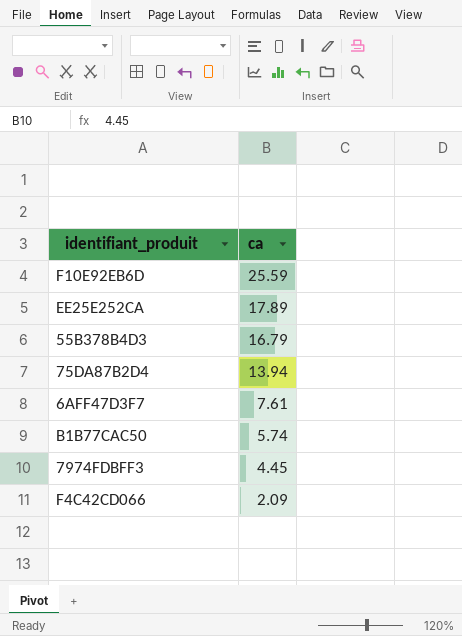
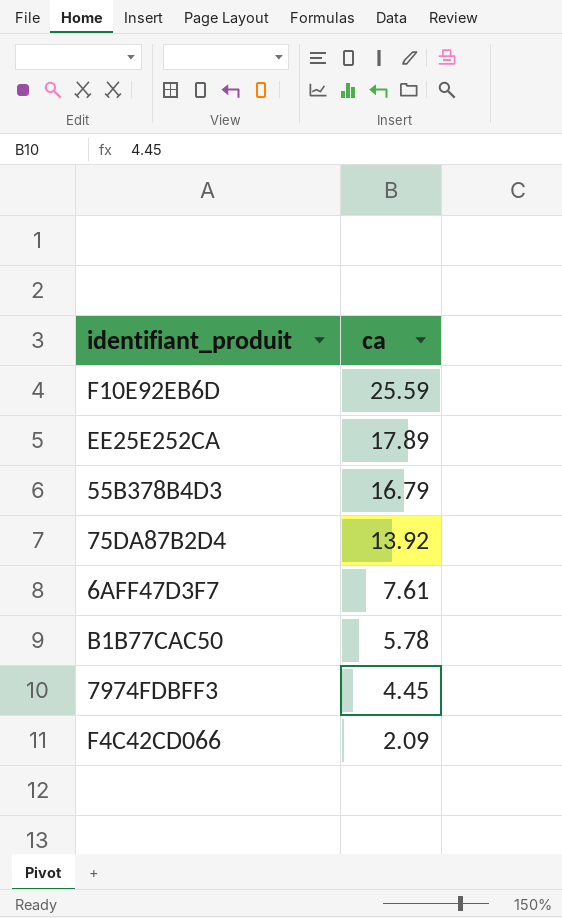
75DA87B2D4 | ca: 13.94 -> 13.92
B1B77CAC50 | ca: 5.74 -> 5.78

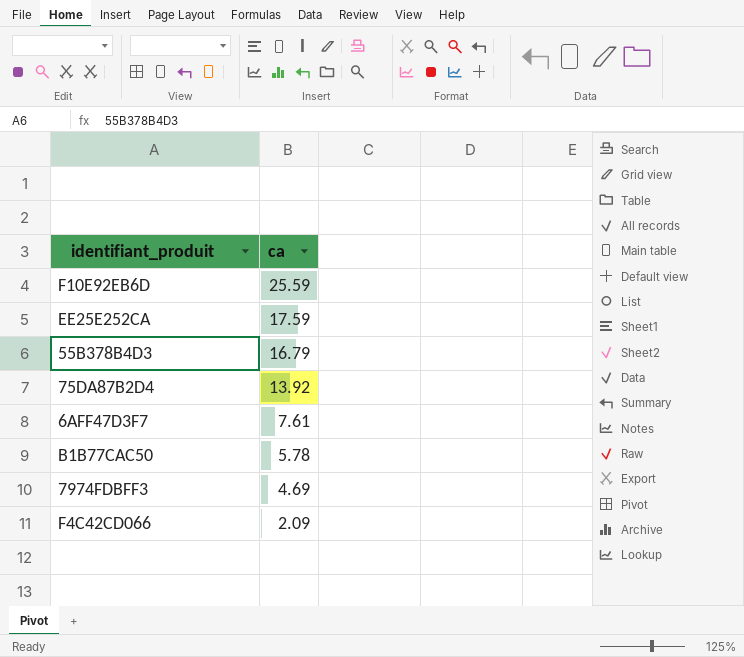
EE25E252CA | ca: 17.89 -> 17.59
7974FDBFF3 | ca: 4.45 -> 4.69

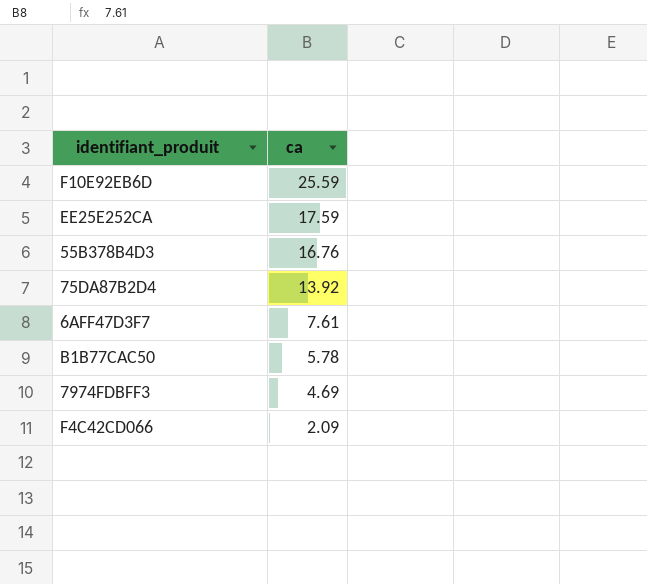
55B378B4D3 | ca: 16.79 -> 16.76

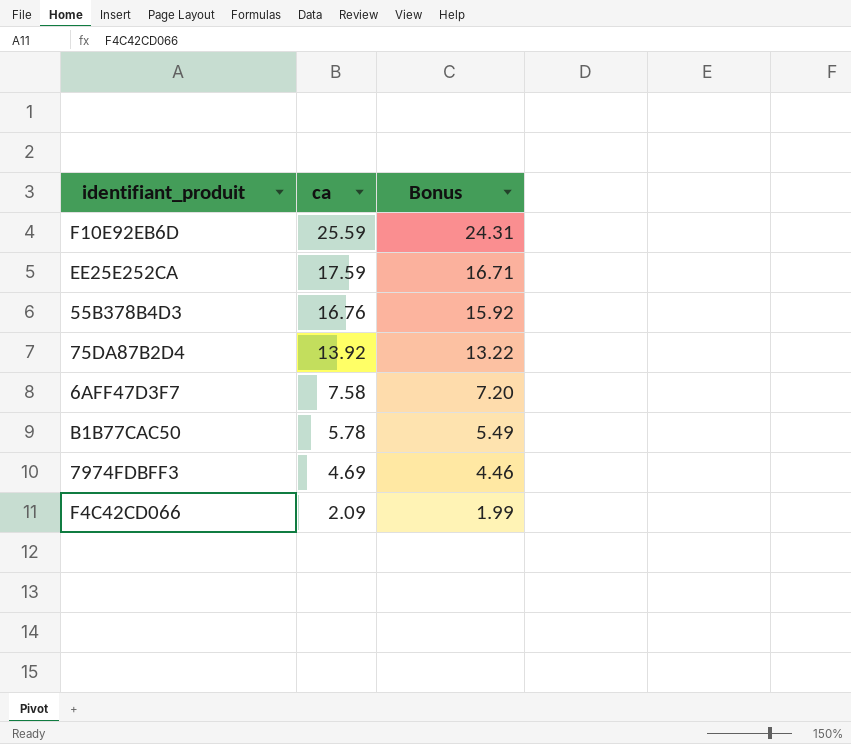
column Bonus | formula: none -> [ca] * 0.95
6AFF47D3F7 | ca: 7.61 -> 7.58

